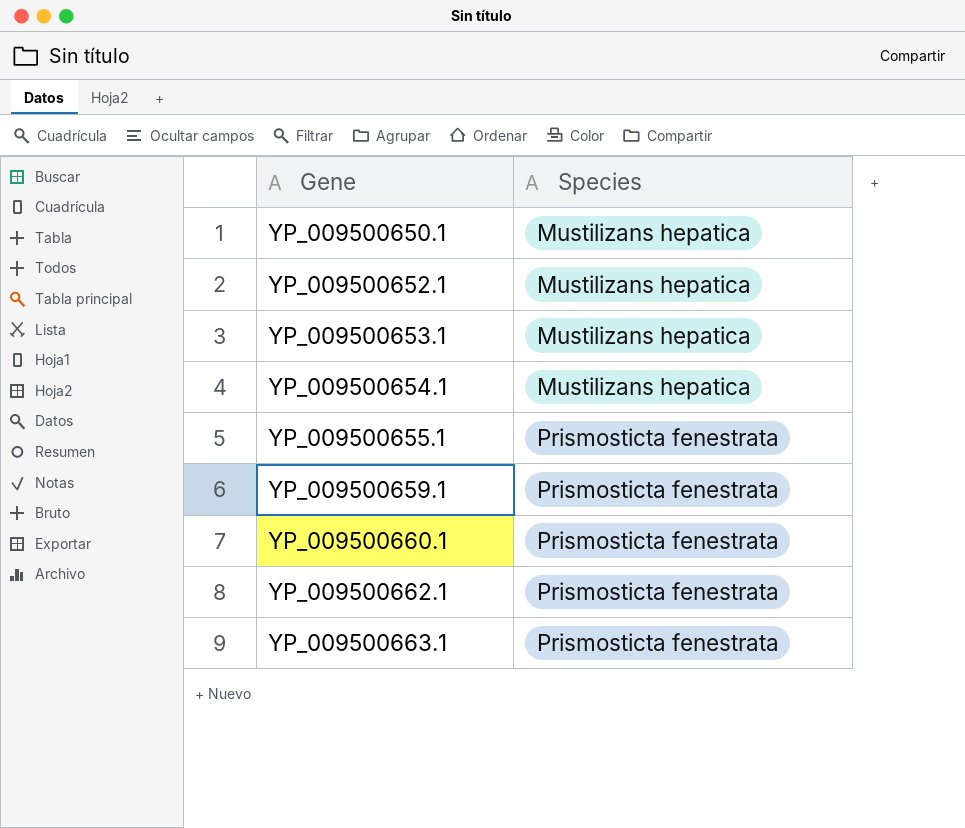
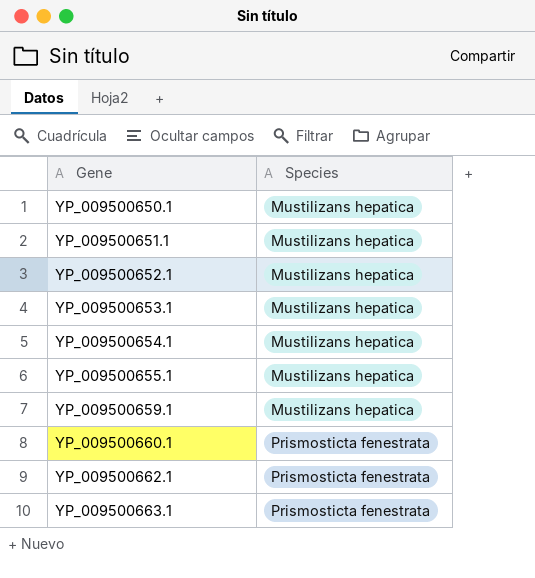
row YP_009500651.1: none -> Mustilizans hepatica
YP_009500655.1 | Species: Prismosticta fenestrata -> Mustilizans hepatica
YP_009500659.1 | Species: Prismosticta fenestrata -> Mustilizans hepatica

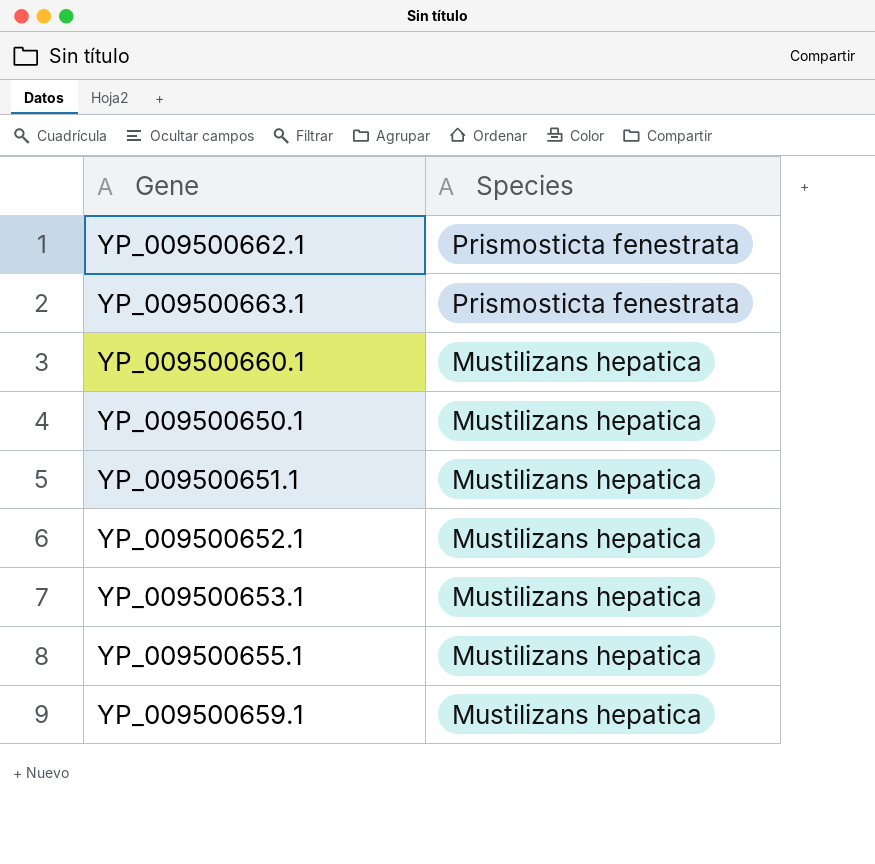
row order: Gene ascending -> Species descending
row YP_009500654.1: Mustilizans hepatica -> none
YP_009500660.1 | Species: Prismosticta fenestrata -> Mustilizans hepatica

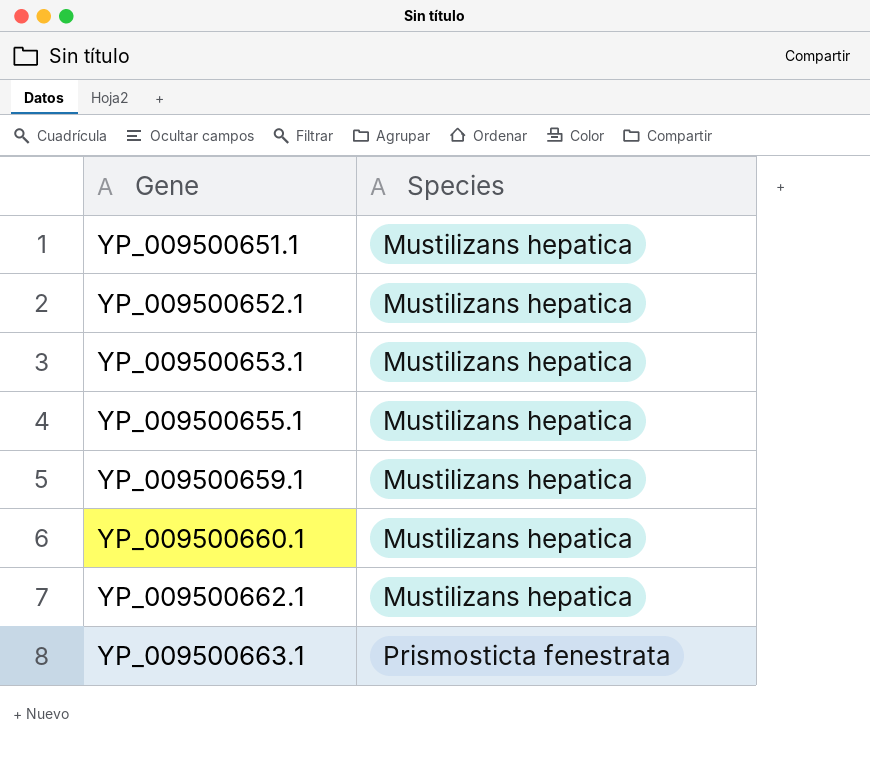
row order: Species descending -> Gene ascending
row YP_009500650.1: Mustilizans hepatica -> none
YP_009500662.1 | Species: Prismosticta fenestrata -> Mustilizans hepatica

